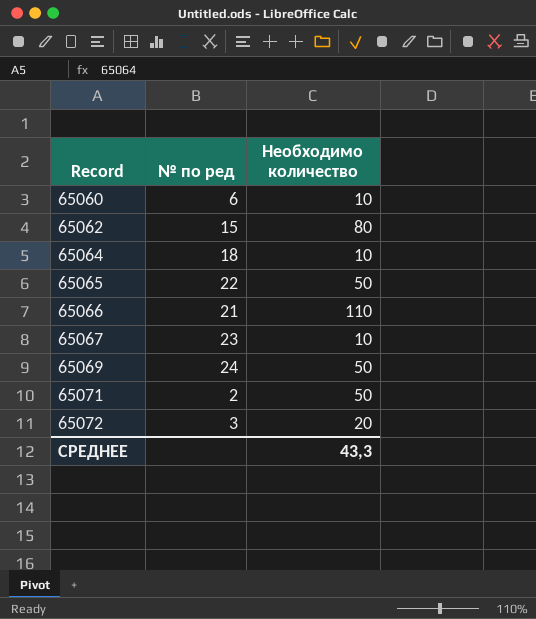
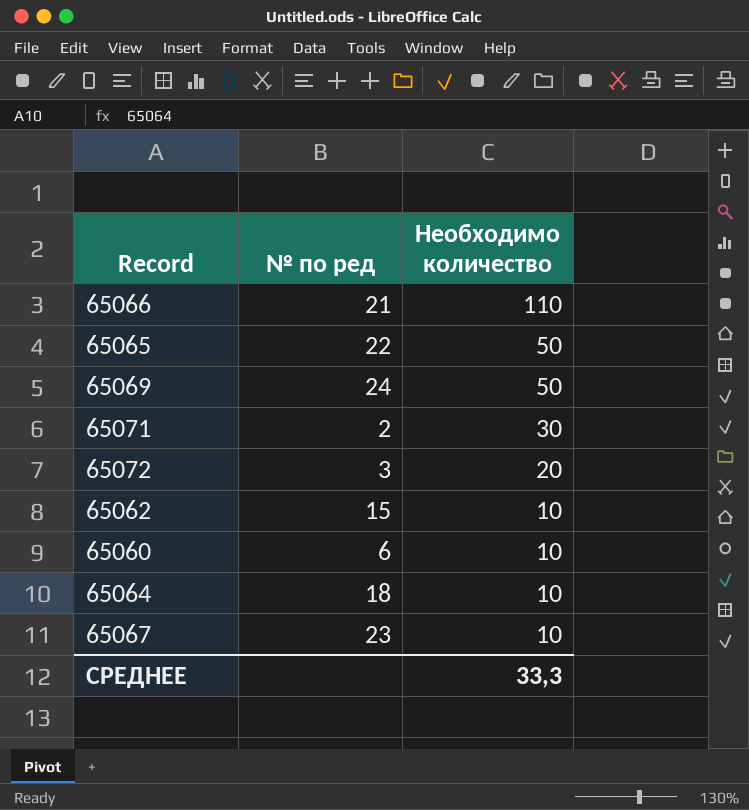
row order: Record ascending -> Необходимо количество descending
65071 | Необходимо количество: 50 -> 30
65062 | Необходимо количество: 80 -> 10
СРЕДНЕЕ | Необходимо количество: 43,3 -> 33,3

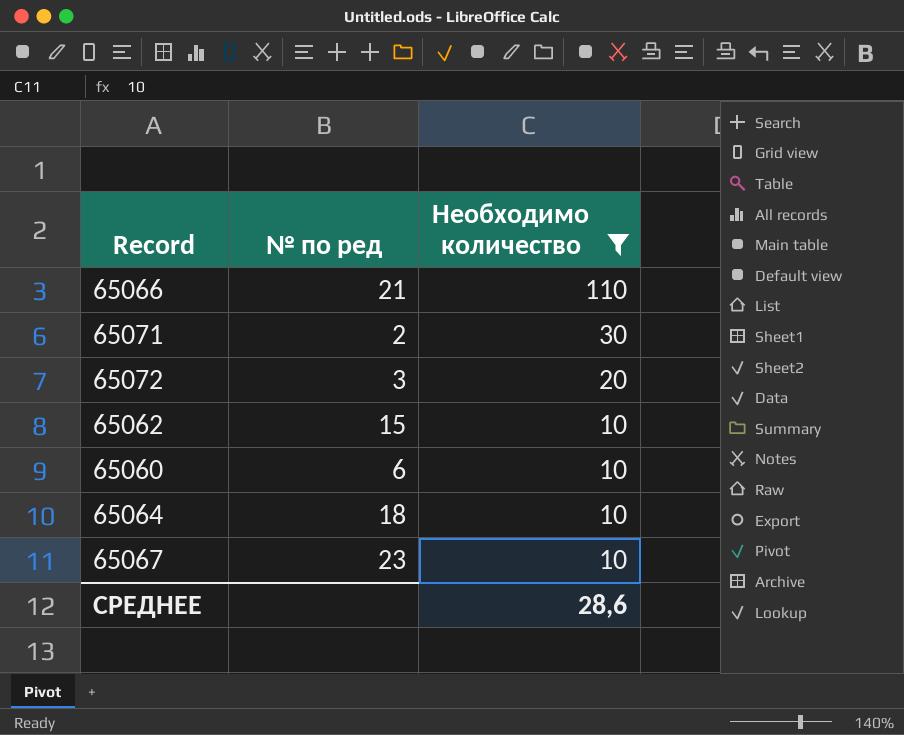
filter: none -> Необходимо количество != 50
СРЕДНЕЕ | Необходимо количество: 33,3 -> 28,6

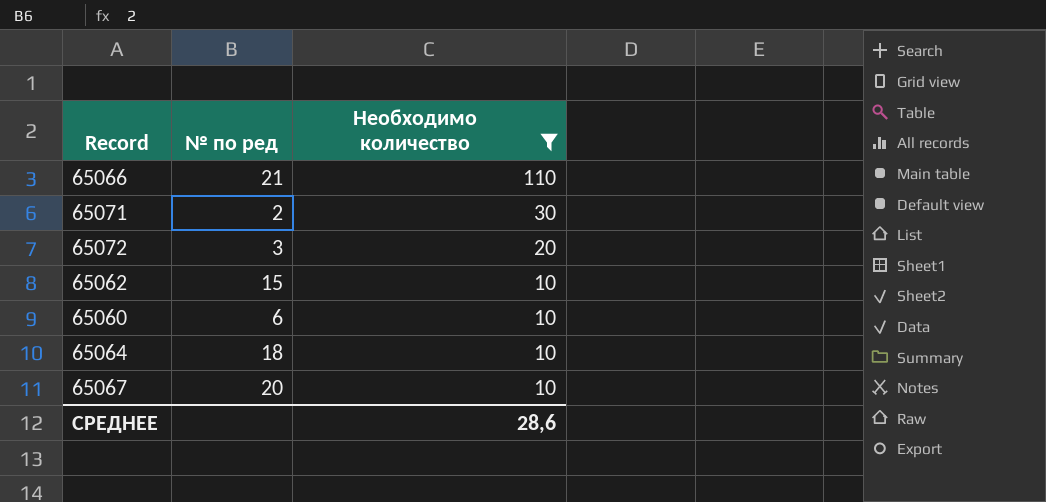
65067 | № по ред: 23 -> 20

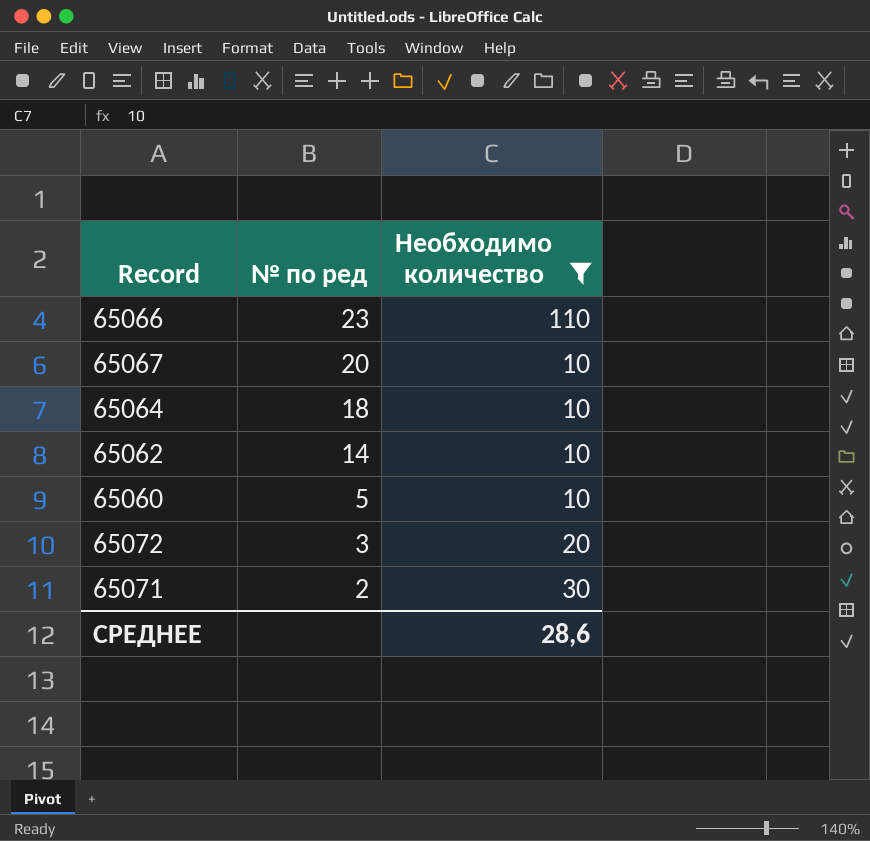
row order: Необходимо количество descending -> № по ред descending
65066 | № по ред: 21 -> 23
65062 | № по ред: 15 -> 14
65060 | № по ред: 6 -> 5

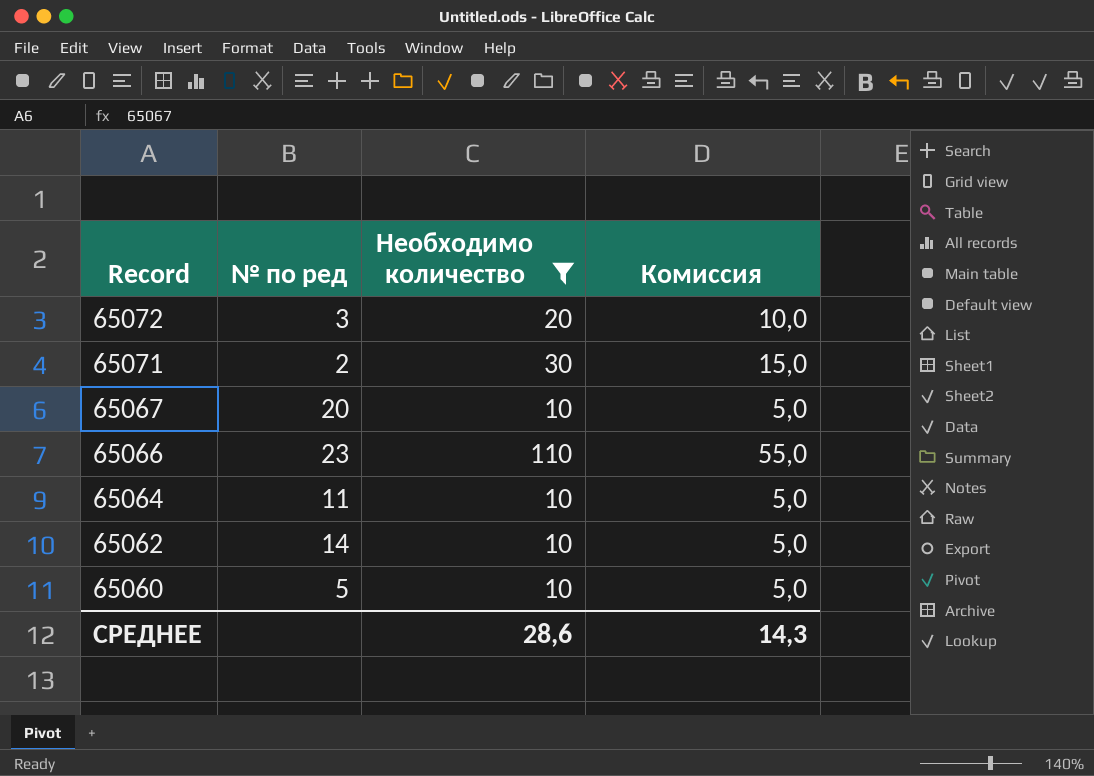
row order: № по ред descending -> Record descending
column Комиссия | formula: none -> [Необходимо количество] * 0,5
65064 | № по ред: 18 -> 11

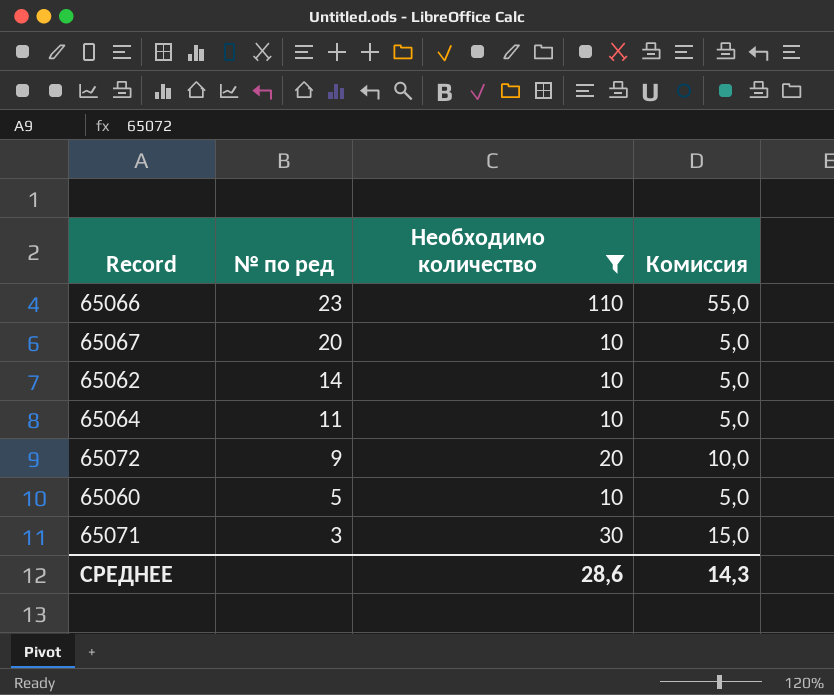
row order: Record descending -> № по ред descending
65072 | № по ред: 3 -> 9
65071 | № по ред: 2 -> 3

